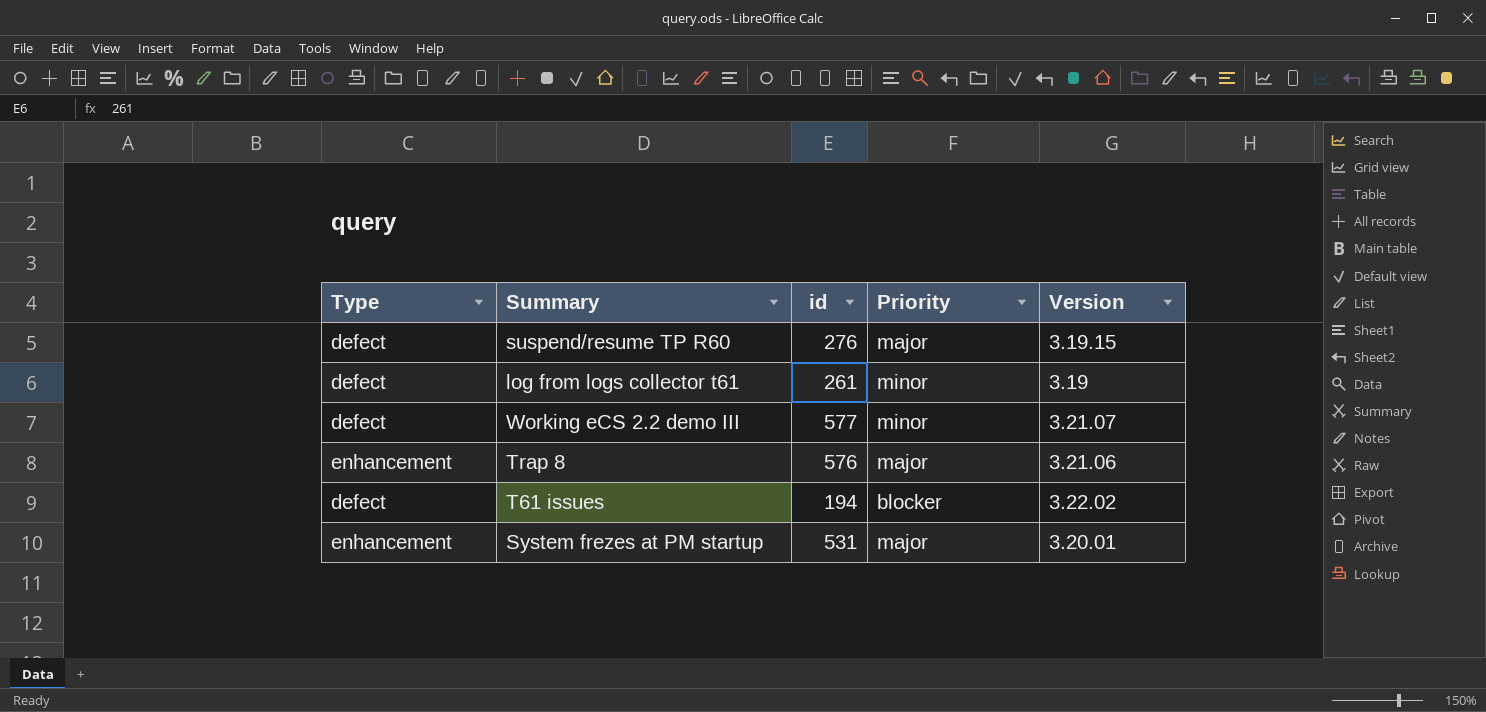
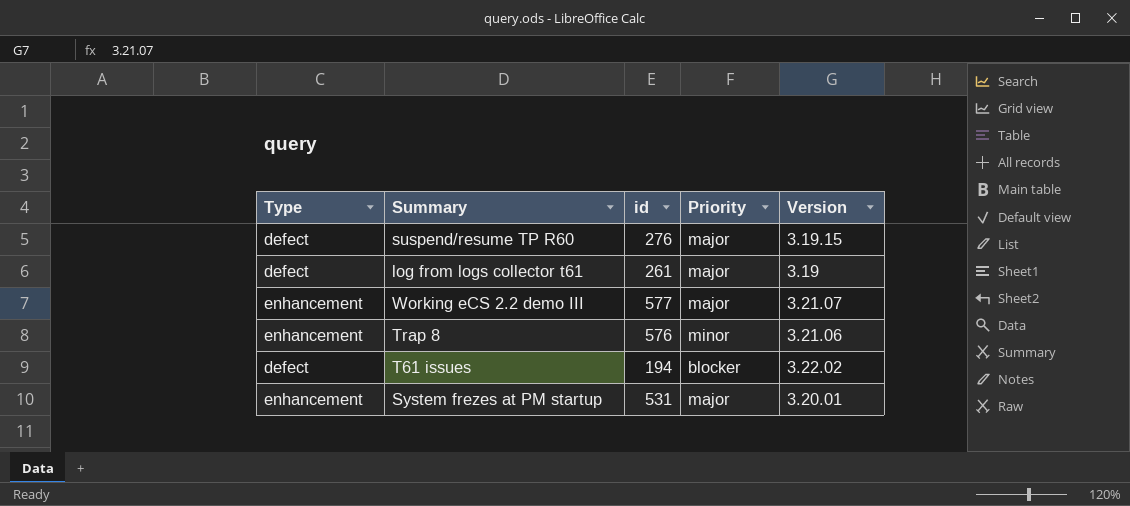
log from logs collector t61 | Priority: minor -> major
Working eCS 2.2 demo III | Type: defect -> enhancement
Working eCS 2.2 demo III | Priority: minor -> major
Trap 8 | Priority: major -> minor

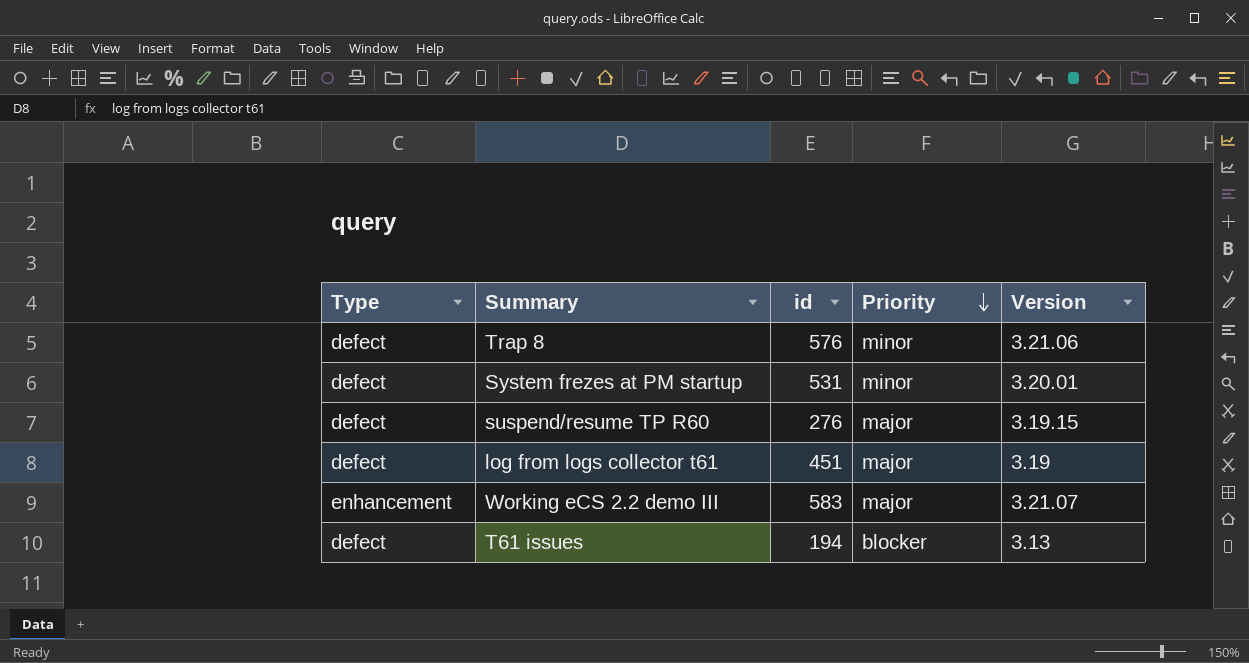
row order: none -> Priority descending
Trap 8 | Type: enhancement -> defect
System frezes at PM startup | Type: enhancement -> defect
System frezes at PM startup | Priority: major -> minor
log from logs collector t61 | id: 261 -> 451
Working eCS 2.2 demo III | id: 577 -> 583
T61 issues | Version: 3.22.02 -> 3.13

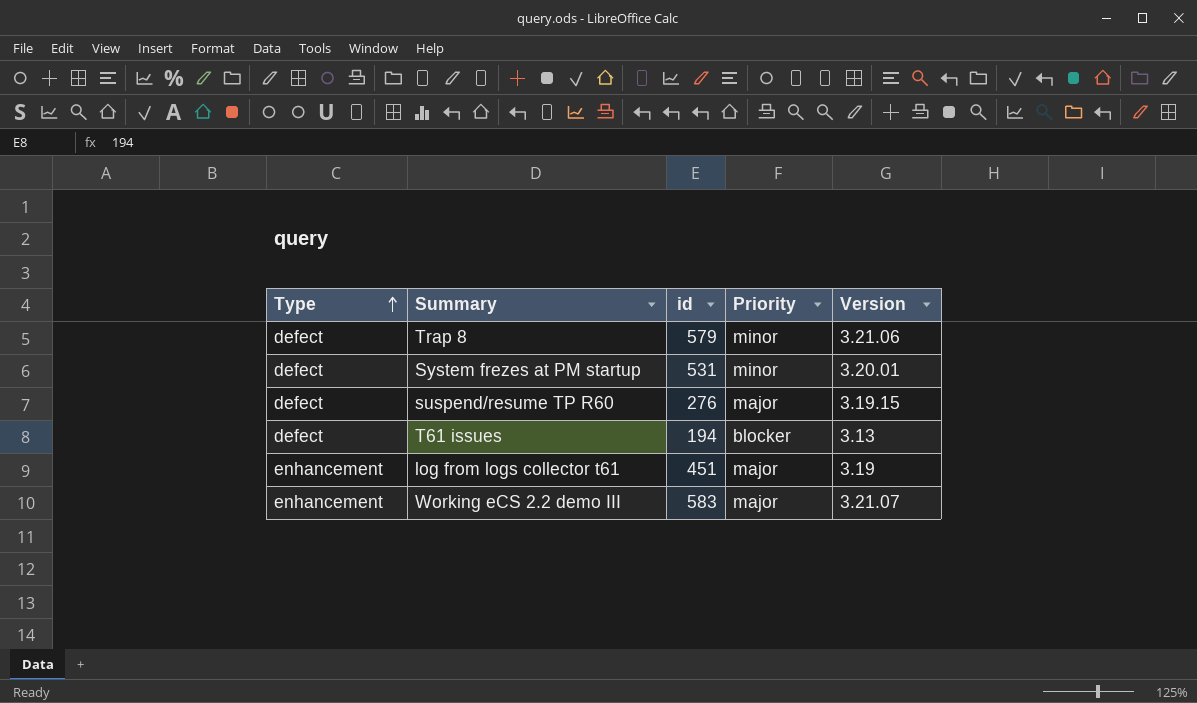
row order: Priority descending -> Type ascending
Trap 8 | id: 576 -> 579
log from logs collector t61 | Type: defect -> enhancement

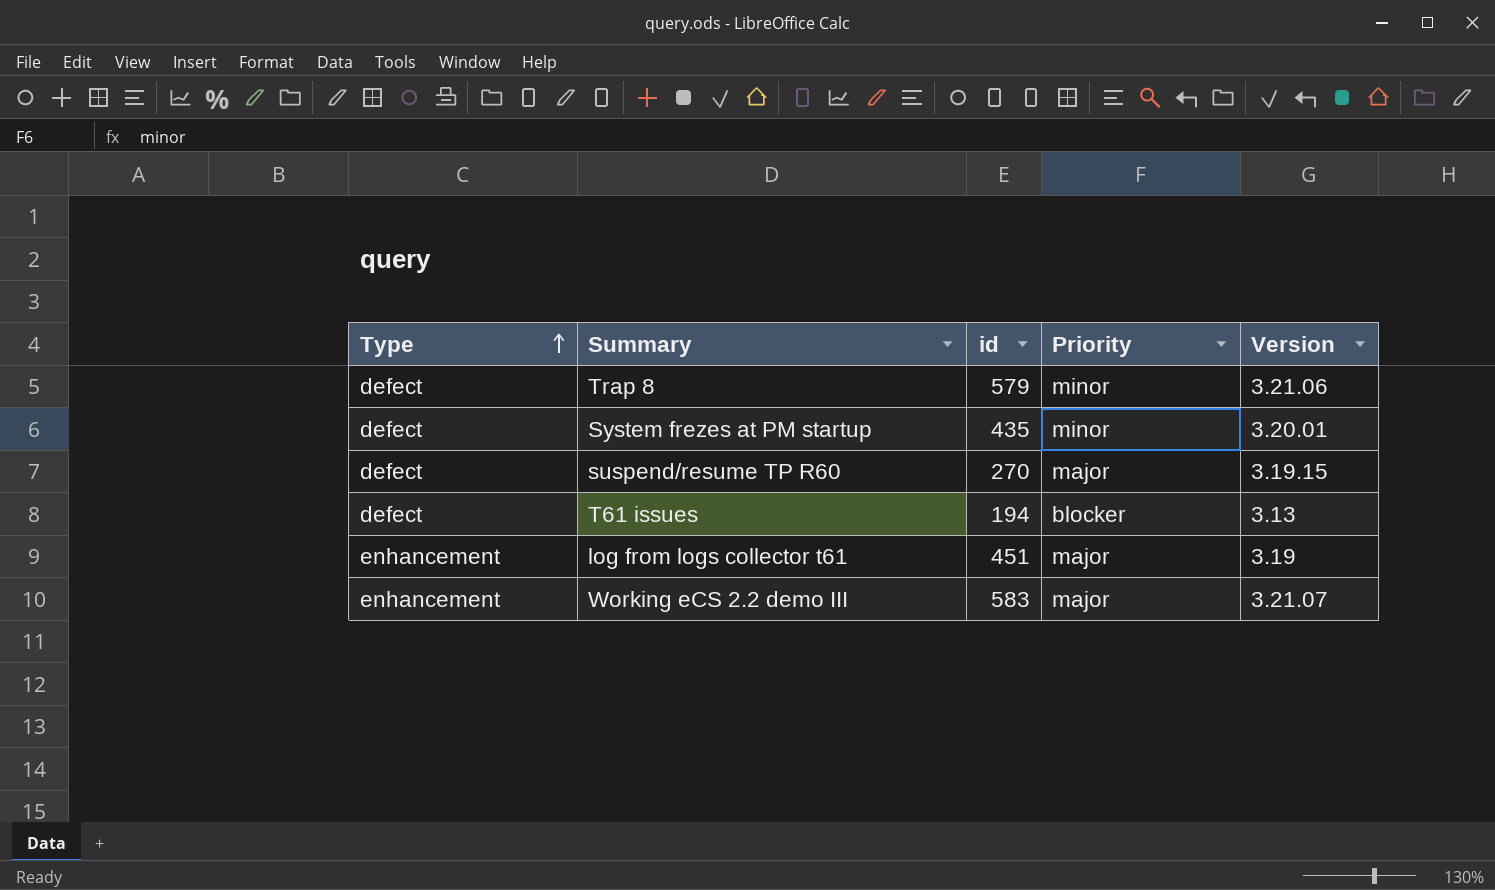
System frezes at PM startup | id: 531 -> 435
suspend/resume TP R60 | id: 276 -> 270

